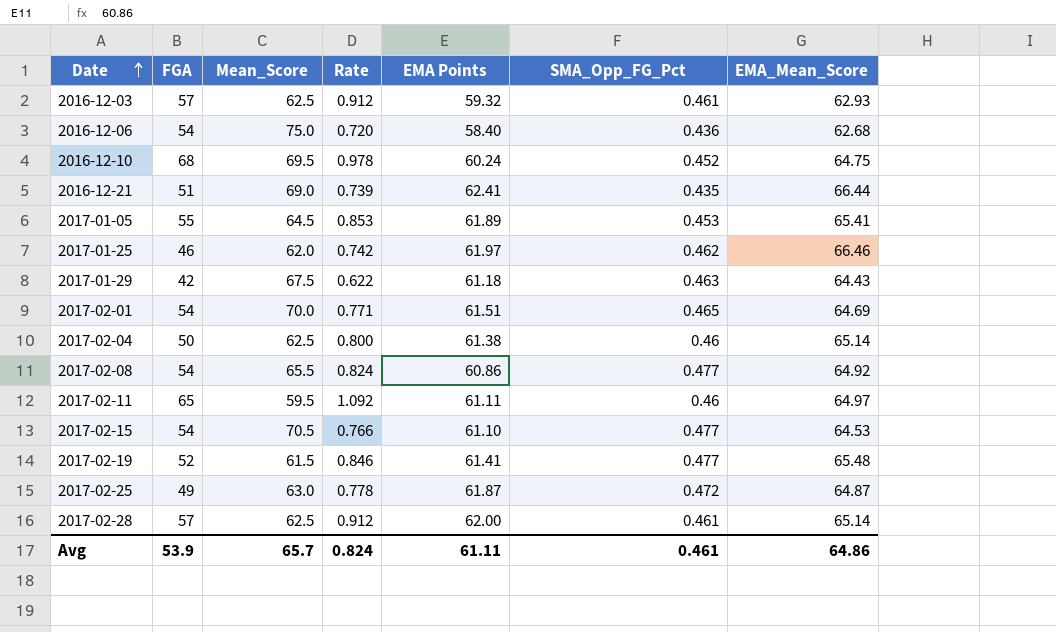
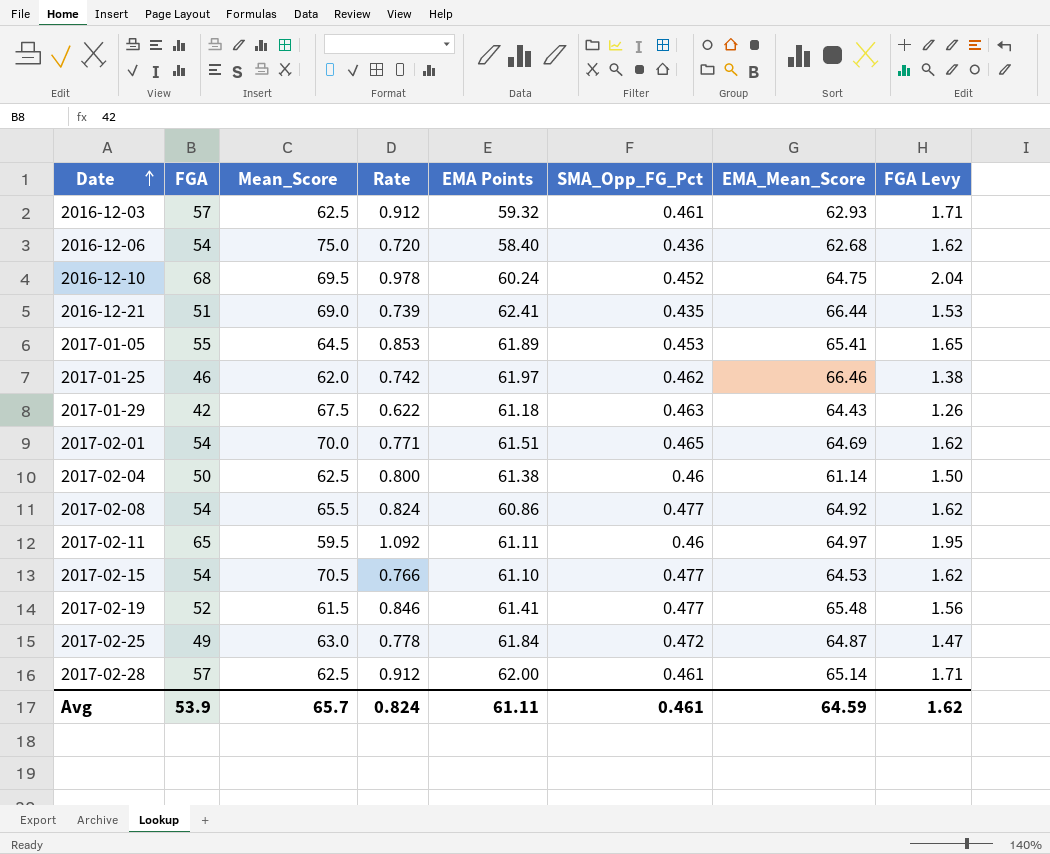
column FGA Levy | formula: none -> [FGA] * 0.03
2017-02-04 | EMA_Mean_Score: 65.14 -> 61.14
2017-02-25 | EMA Points: 61.87 -> 61.84
Avg | EMA_Mean_Score: 64.86 -> 64.59

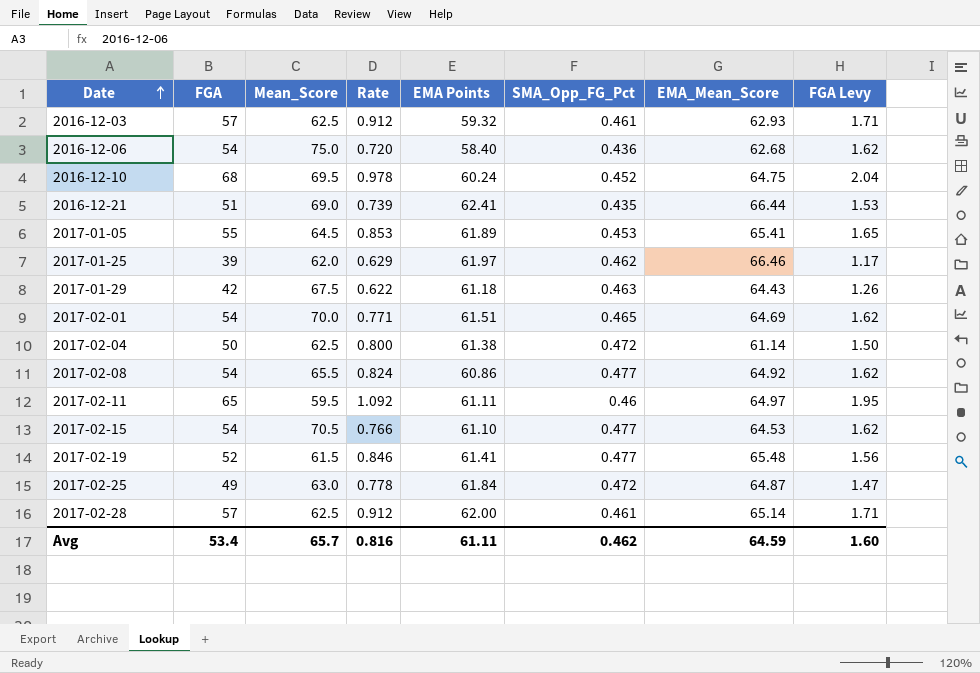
2017-01-25 | FGA: 46 -> 39
2017-01-25 | Rate: 0.742 -> 0.629
2017-01-25 | FGA Levy: 1.38 -> 1.17
2017-02-04 | SMA_Opp_FG_Pct: 0.46 -> 0.472
Avg | FGA: 53.9 -> 53.4
Avg | Rate: 0.824 -> 0.816
Avg | SMA_Opp_FG_Pct: 0.461 -> 0.462
Avg | FGA Levy: 1.62 -> 1.60

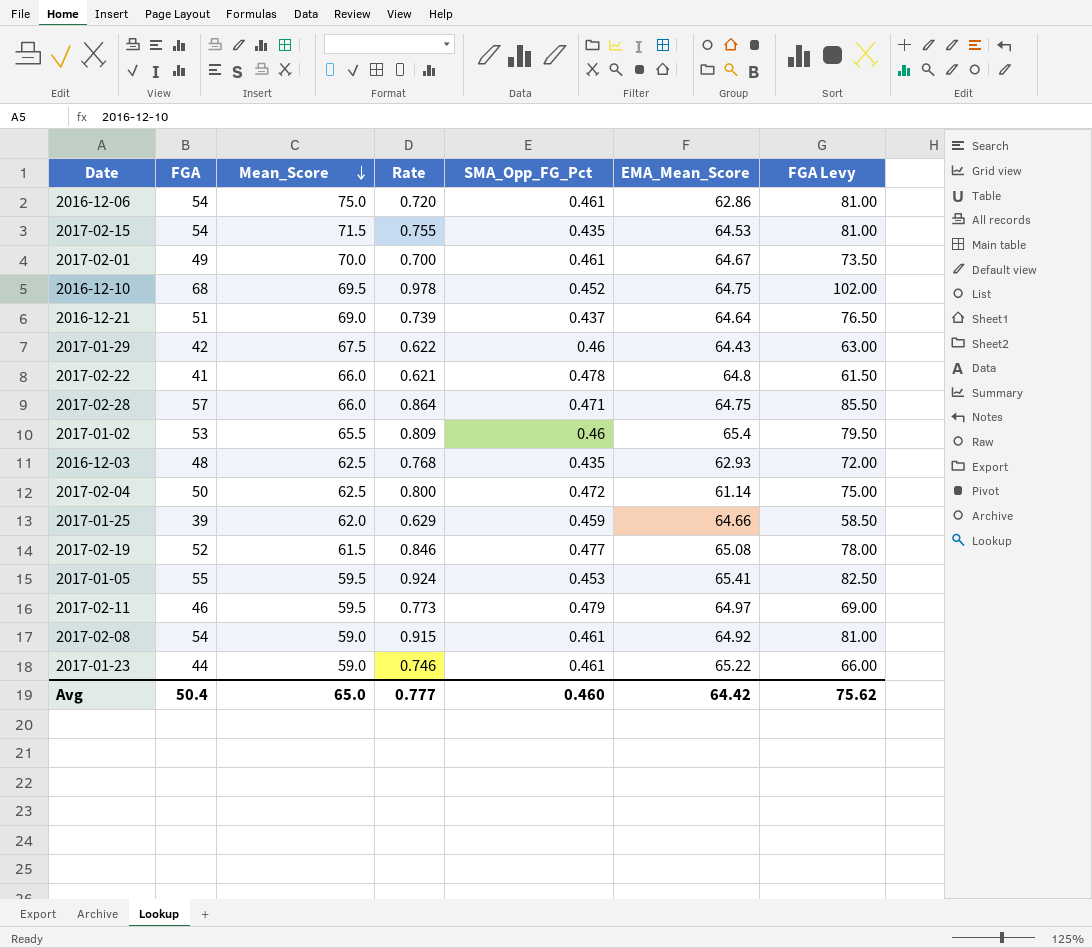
row order: Date ascending -> Mean_Score descending
column EMA Points | position: 5 -> none
column FGA Levy | formula: [FGA] * 0.03 -> [FGA] * 1.5
row 2017-02-25: 49 | 63.0 | 0.778 | 61.84 | 0.472 | 64.87 | 1.47 -> none
2016-12-06 | SMA_Opp_FG_Pct: 0.436 -> 0.461
2016-12-06 | EMA_Mean_Score: 62.68 -> 62.86
2017-02-15 | Mean_Score: 70.5 -> 71.5
2017-02-15 | Rate: 0.766 -> 0.755
2017-02-15 | SMA_Opp_FG_Pct: 0.477 -> 0.435
2017-02-01 | FGA: 54 -> 49
2017-02-01 | Rate: 0.771 -> 0.700
2017-02-01 | SMA_Opp_FG_Pct: 0.465 -> 0.461
2017-02-01 | EMA_Mean_Score: 64.69 -> 64.67
2016-12-21 | SMA_Opp_FG_Pct: 0.435 -> 0.437
2016-12-21 | EMA_Mean_Score: 66.44 -> 64.64
2017-01-29 | SMA_Opp_FG_Pct: 0.463 -> 0.46
row 2017-02-22: none -> 41 | 66.0 | 0.621 | 0.478 | 64.8 | 61.50
2017-02-28 | Mean_Score: 62.5 -> 66.0
2017-02-28 | Rate: 0.912 -> 0.864
2017-02-28 | SMA_Opp_FG_Pct: 0.461 -> 0.471
2017-02-28 | EMA_Mean_Score: 65.14 -> 64.75
row 2017-01-02: none -> 53 | 65.5 | 0.809 | 0.46 | 65.4 | 79.50
2016-12-03 | FGA: 57 -> 48
2016-12-03 | Rate: 0.912 -> 0.768
2016-12-03 | SMA_Opp_FG_Pct: 0.461 -> 0.435
2017-01-25 | SMA_Opp_FG_Pct: 0.462 -> 0.459
2017-01-25 | EMA_Mean_Score: 66.46 -> 64.66
2017-02-19 | EMA_Mean_Score: 65.48 -> 65.08
2017-01-05 | Mean_Score: 64.5 -> 59.5
2017-01-05 | Rate: 0.853 -> 0.924
2017-02-11 | FGA: 65 -> 46
2017-02-11 | Rate: 1.092 -> 0.773
2017-02-11 | SMA_Opp_FG_Pct: 0.46 -> 0.479
2017-02-08 | Mean_Score: 65.5 -> 59.0
2017-02-08 | Rate: 0.824 -> 0.915
2017-02-08 | SMA_Opp_FG_Pct: 0.477 -> 0.461
row 2017-01-23: none -> 44 | 59.0 | 0.746 | 0.461 | 65.22 | 66.00
Avg | FGA: 53.4 -> 50.4
Avg | Mean_Score: 65.7 -> 65.0
Avg | Rate: 0.816 -> 0.777
Avg | SMA_Opp_FG_Pct: 0.462 -> 0.460
Avg | EMA_Mean_Score: 64.59 -> 64.42
Avg | FGA Levy: 1.60 -> 75.62

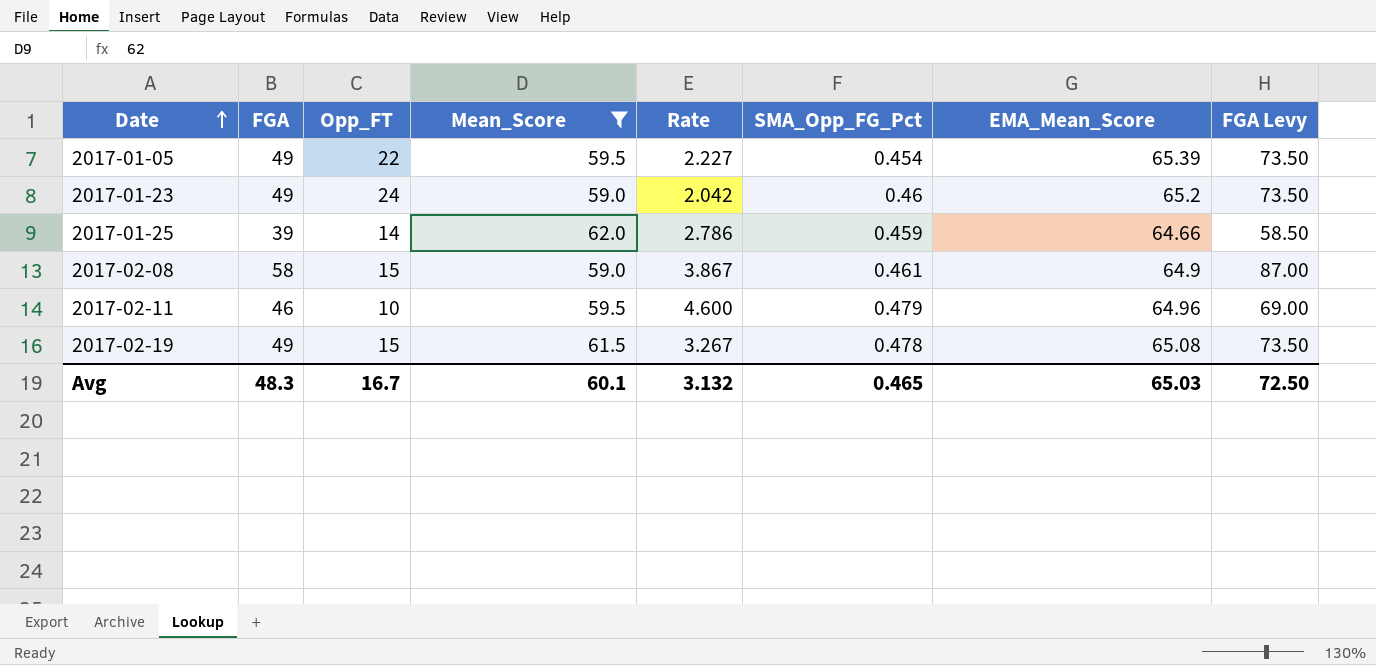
filter: none -> Mean_Score <= 62.0
row order: Mean_Score descending -> Date ascending
column Opp_FT | position: none -> 3
column Rate | formula: [FGA] / [Mean_Score] -> [FGA] / [Opp_FT]
2017-01-05 | FGA: 55 -> 49
2017-01-05 | SMA_Opp_FG_Pct: 0.453 -> 0.454
2017-01-05 | EMA_Mean_Score: 65.41 -> 65.39
2017-01-05 | FGA Levy: 82.50 -> 73.50
2017-01-23 | FGA: 44 -> 49
2017-01-23 | SMA_Opp_FG_Pct: 0.461 -> 0.46
2017-01-23 | EMA_Mean_Score: 65.22 -> 65.2
2017-01-23 | FGA Levy: 66.00 -> 73.50
2017-02-08 | FGA: 54 -> 58
2017-02-08 | EMA_Mean_Score: 64.92 -> 64.9
2017-02-08 | FGA Levy: 81.00 -> 87.00
2017-02-11 | EMA_Mean_Score: 64.97 -> 64.96
2017-02-19 | FGA: 52 -> 49
2017-02-19 | SMA_Opp_FG_Pct: 0.477 -> 0.478
2017-02-19 | FGA Levy: 78.00 -> 73.50
Avg | FGA: 50.4 -> 48.3
Avg | Mean_Score: 65.0 -> 60.1
Avg | Rate: 0.777 -> 3.132
Avg | SMA_Opp_FG_Pct: 0.460 -> 0.465
Avg | EMA_Mean_Score: 64.42 -> 65.03
Avg | FGA Levy: 75.62 -> 72.50

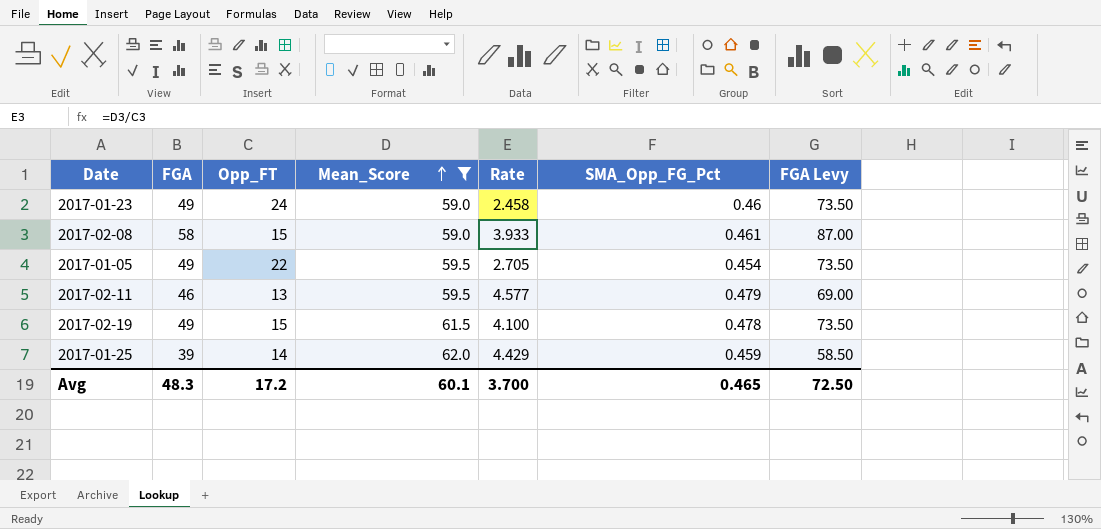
row order: Date ascending -> Mean_Score ascending
column EMA_Mean_Score | position: 7 -> none
column Rate | formula: [FGA] / [Opp_FT] -> [Mean_Score] / [Opp_FT]
2017-02-11 | Opp_FT: 10 -> 13
Avg | Opp_FT: 16.7 -> 17.2
Avg | Rate: 3.132 -> 3.700

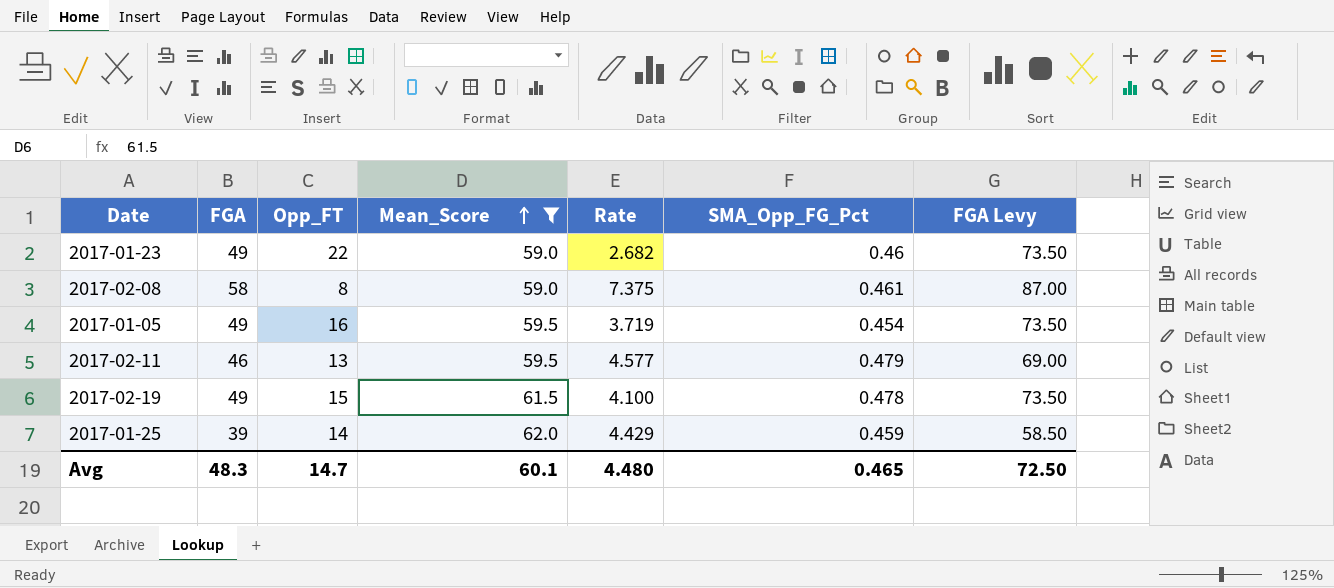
2017-01-23 | Opp_FT: 24 -> 22
2017-01-23 | Rate: 2.458 -> 2.682
2017-02-08 | Opp_FT: 15 -> 8
2017-02-08 | Rate: 3.933 -> 7.375
2017-01-05 | Opp_FT: 22 -> 16
2017-01-05 | Rate: 2.705 -> 3.719
Avg | Opp_FT: 17.2 -> 14.7
Avg | Rate: 3.700 -> 4.480

